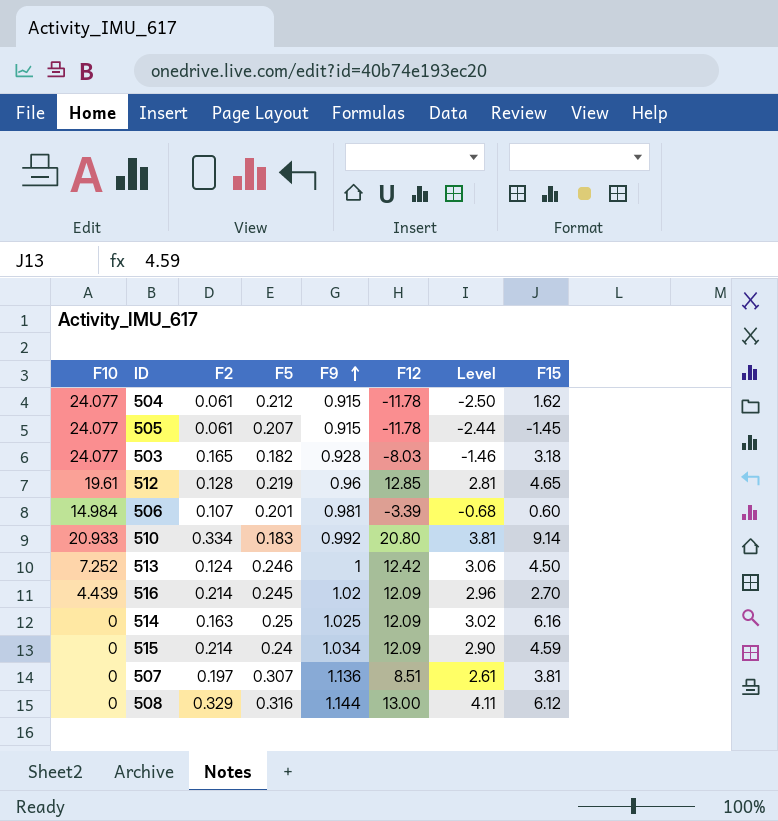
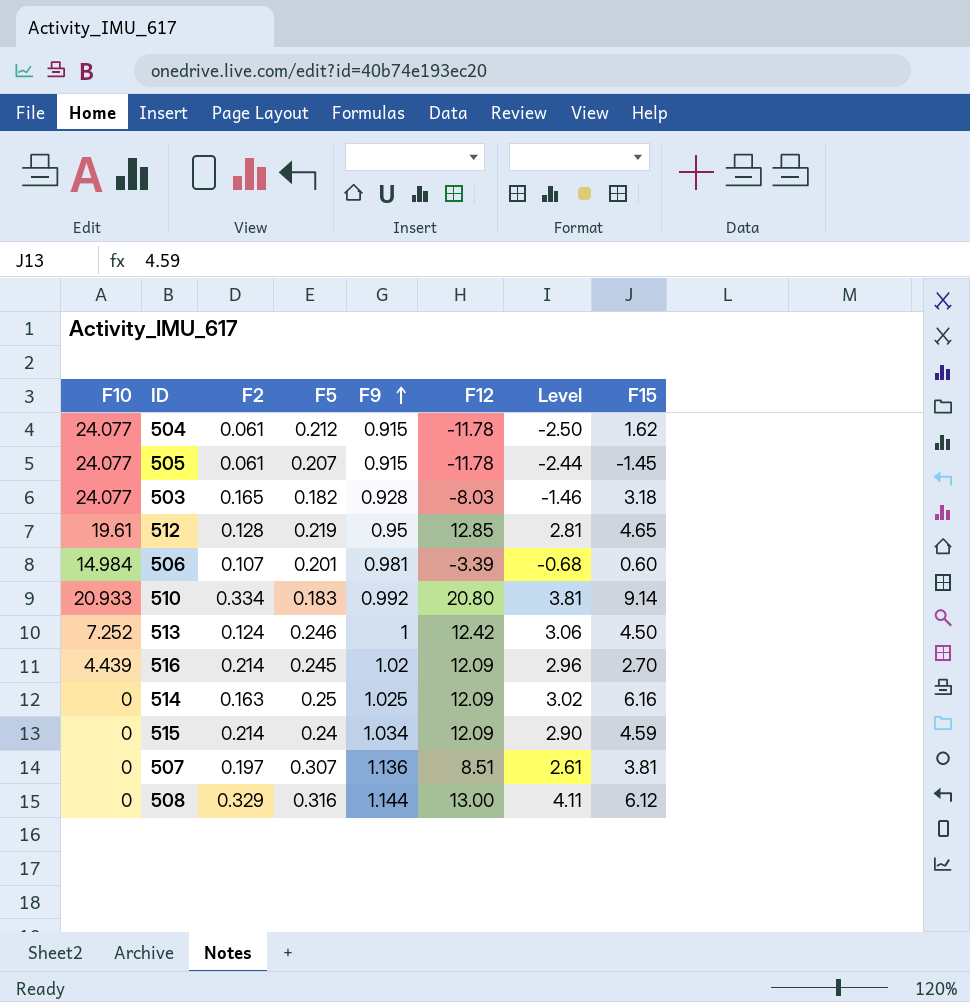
512 | F9: 0.96 -> 0.95

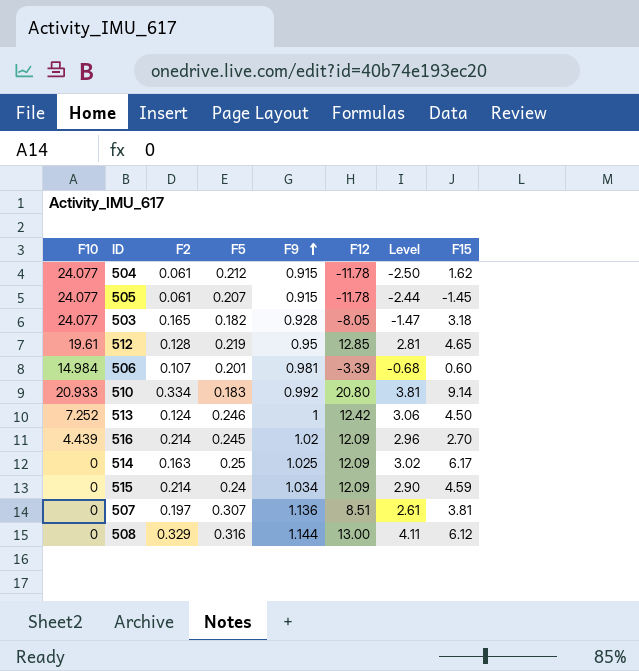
503 | F12: -8.03 -> -8.05
503 | Level: -1.46 -> -1.47
514 | F15: 6.16 -> 6.17

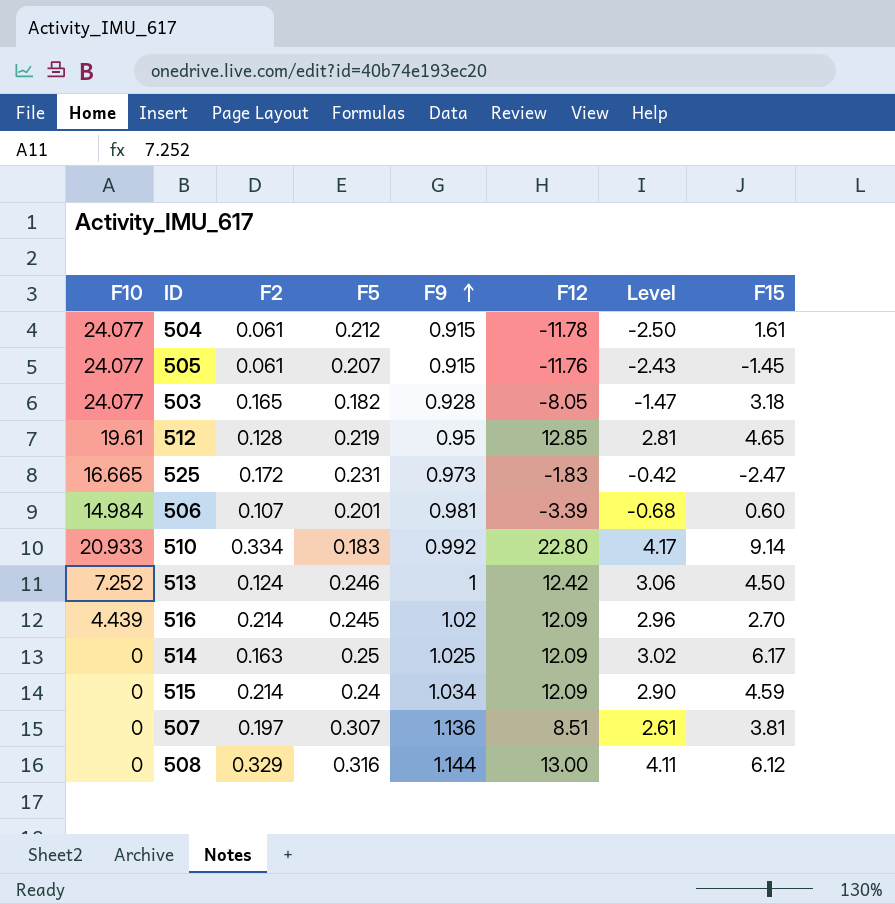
504 | F15: 1.62 -> 1.61
505 | F12: -11.78 -> -11.76
505 | Level: -2.44 -> -2.43
row 525: none -> 16.665 | 0.172 | 0.231 | 0.973 | -1.83 | -0.42 | -2.47
510 | F12: 20.80 -> 22.80
510 | Level: 3.81 -> 4.17

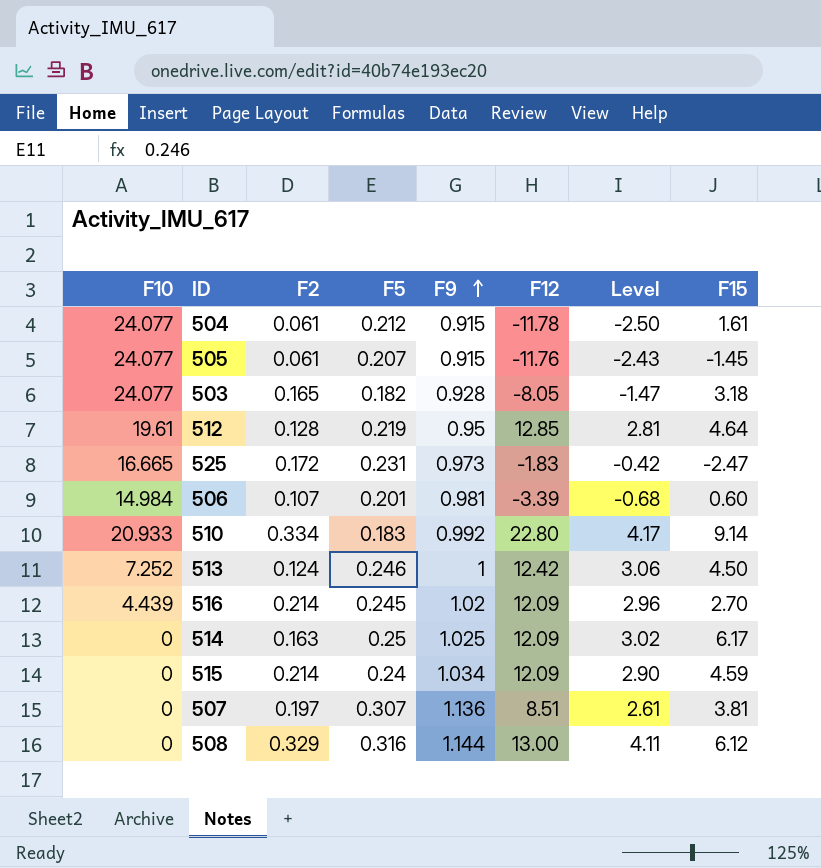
512 | F15: 4.65 -> 4.64

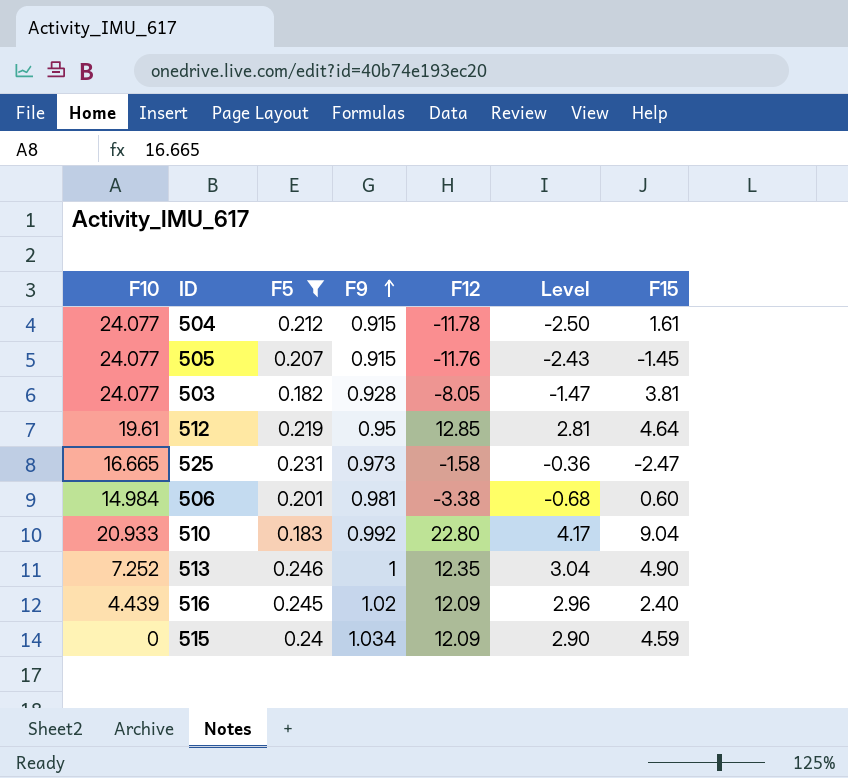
filter: none -> F5 <= 0.246
column F2 | position: 3 -> none
503 | F15: 3.18 -> 3.81
525 | F12: -1.83 -> -1.58
525 | Level: -0.42 -> -0.36
506 | F12: -3.39 -> -3.38
510 | F15: 9.14 -> 9.04
513 | F12: 12.42 -> 12.35
513 | Level: 3.06 -> 3.04
513 | F15: 4.50 -> 4.90
516 | F15: 2.70 -> 2.40

